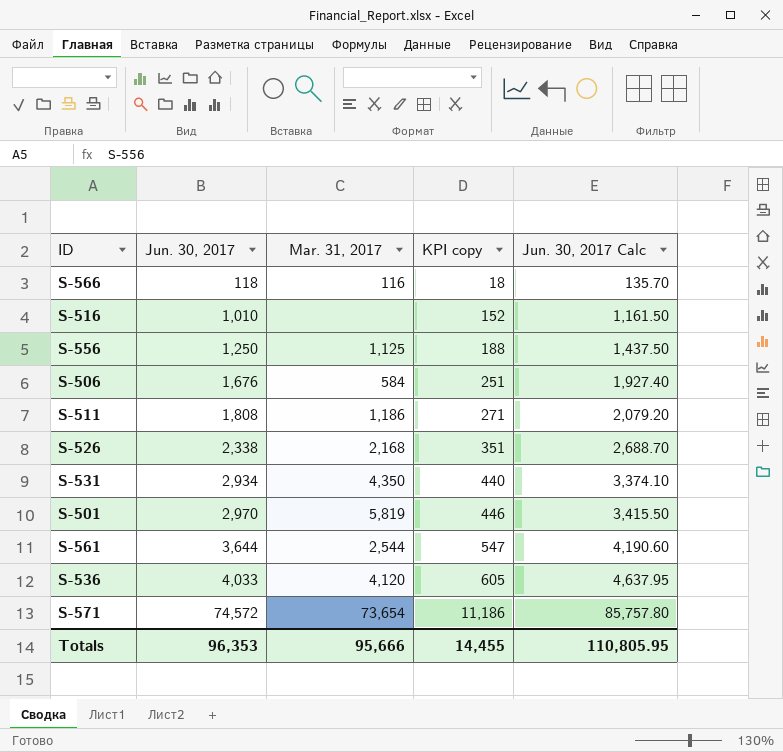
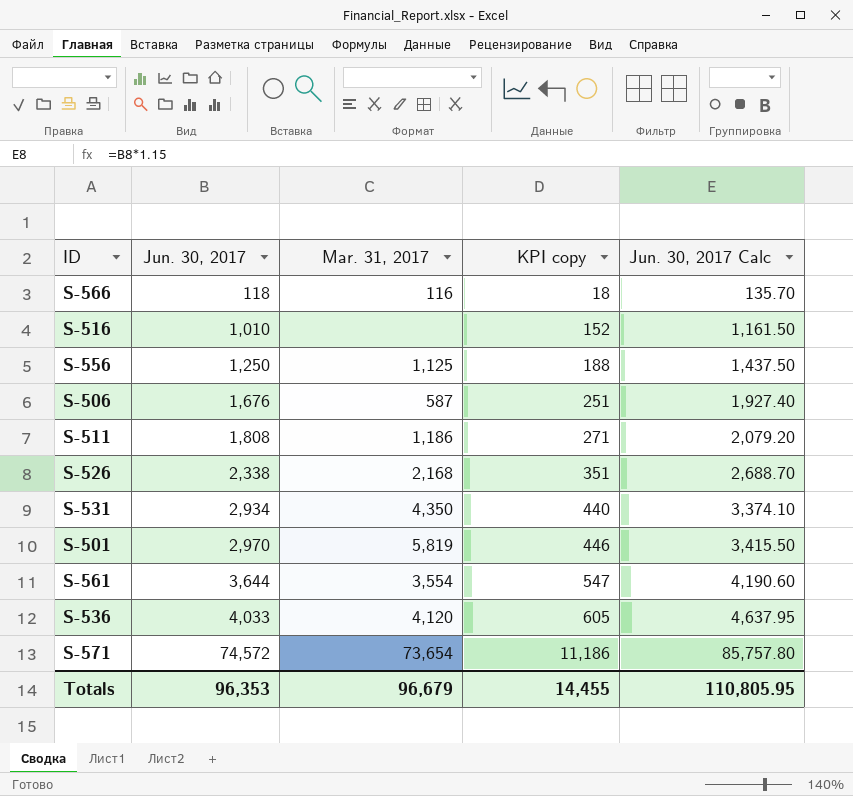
S-506 | Mar. 31, 2017: 584 -> 587
S-561 | Mar. 31, 2017: 2,544 -> 3,554
Totals | Mar. 31, 2017: 95,666 -> 96,679

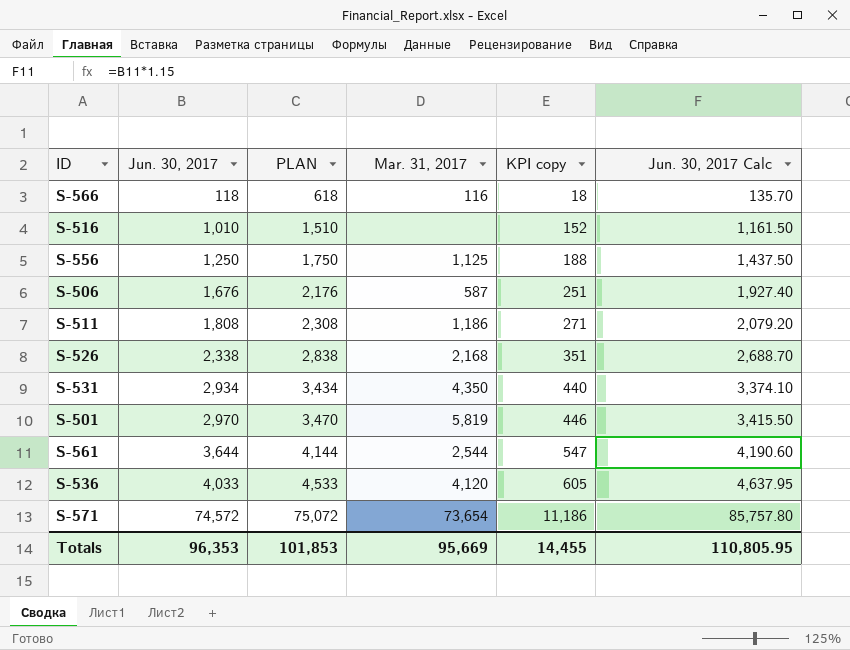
column PLAN | formula: none -> [Jun. 30, 2017] + 500
S-561 | Mar. 31, 2017: 3,554 -> 2,544
Totals | Mar. 31, 2017: 96,679 -> 95,669

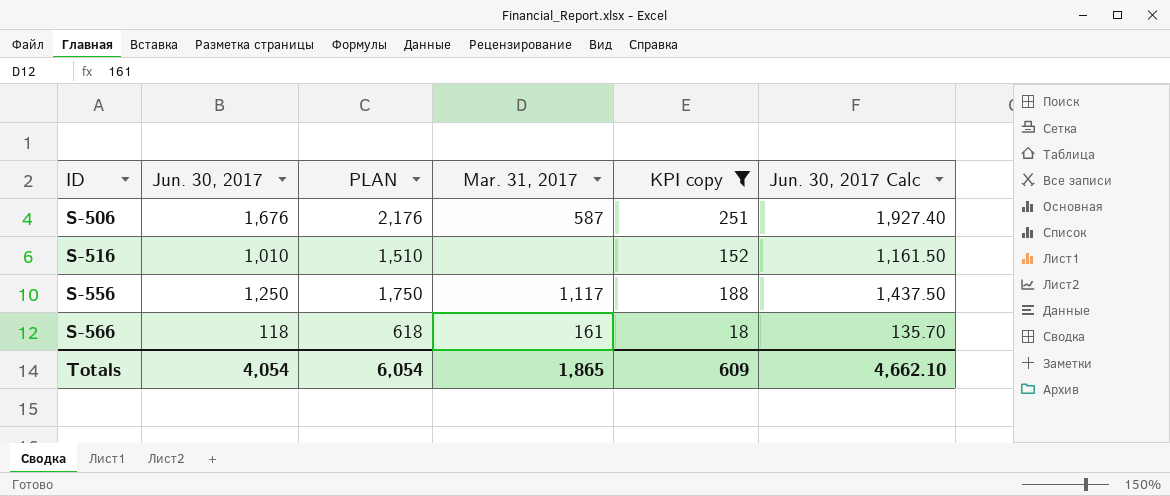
filter: none -> KPI copy <= 251
row order: Jun. 30, 2017 ascending -> ID ascending
S-556 | Mar. 31, 2017: 1,125 -> 1,117
S-566 | Mar. 31, 2017: 116 -> 161
Totals | Jun. 30, 2017: 96,353 -> 4,054
Totals | PLAN: 101,853 -> 6,054
Totals | Mar. 31, 2017: 95,669 -> 1,865
Totals | KPI copy: 14,455 -> 609
Totals | Jun. 30, 2017 Calc: 110,805.95 -> 4,662.10

